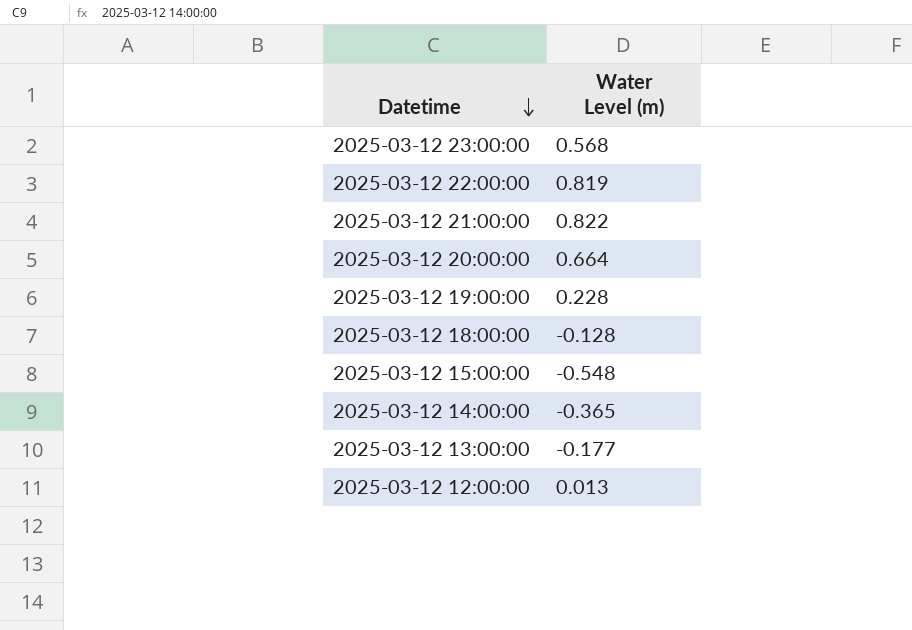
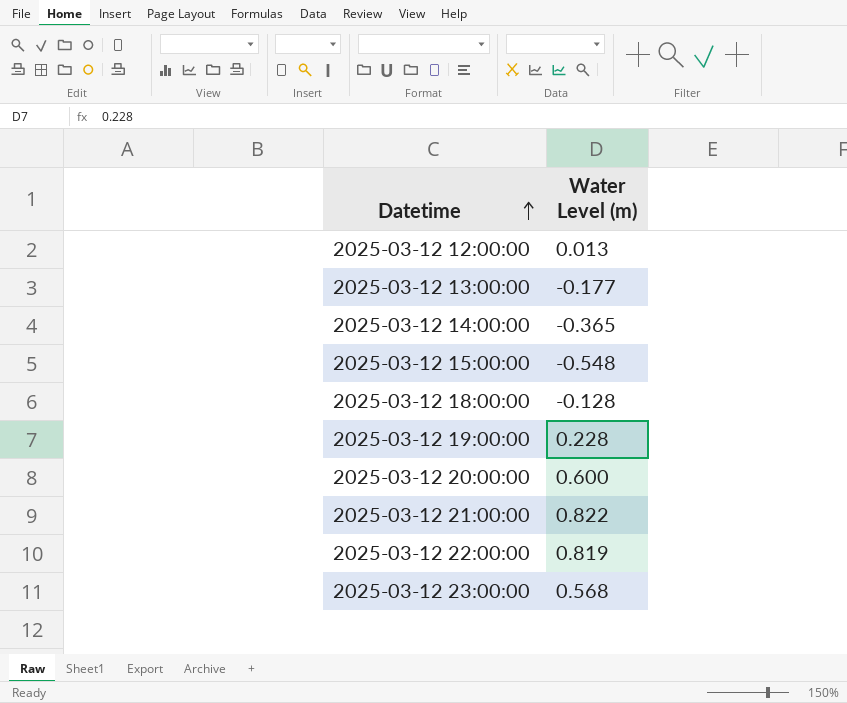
row order: Datetime descending -> Datetime ascending
2025-03-12 20:00:00 | Water Level (m): 0.664 -> 0.600

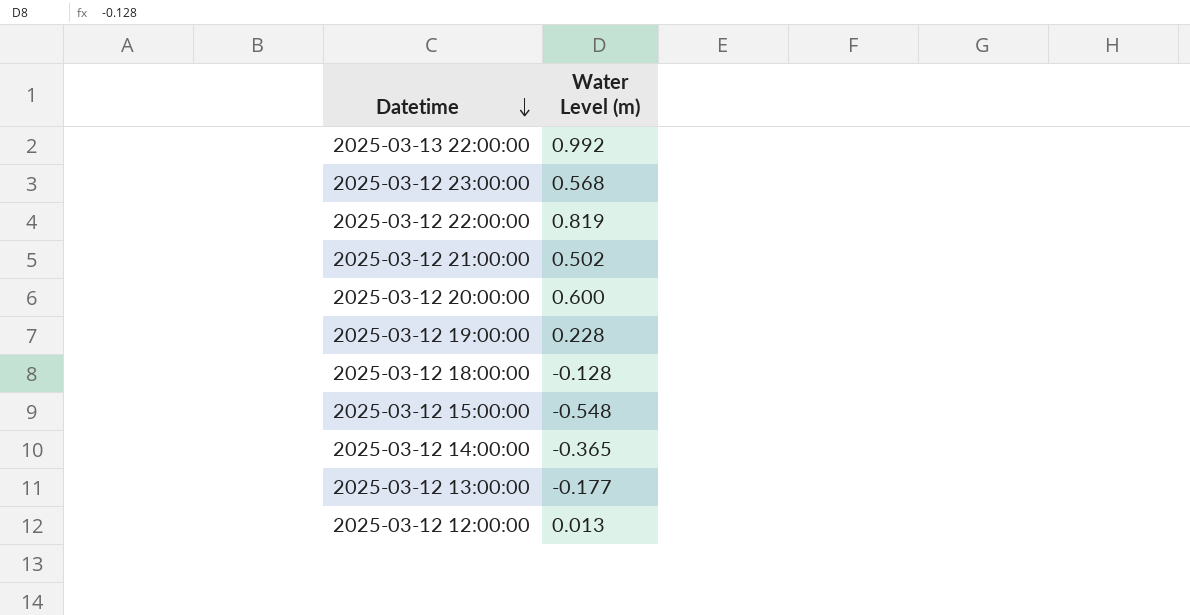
row order: Datetime ascending -> Datetime descending
row 2025-03-13 22:00:00: none -> 0.992
2025-03-12 21:00:00 | Water Level (m): 0.822 -> 0.502

